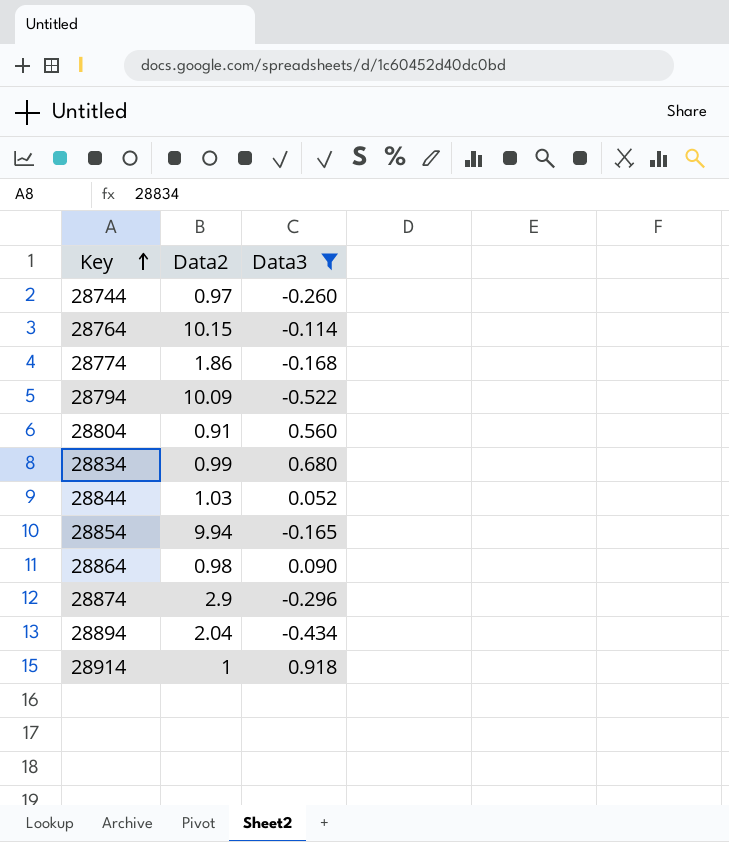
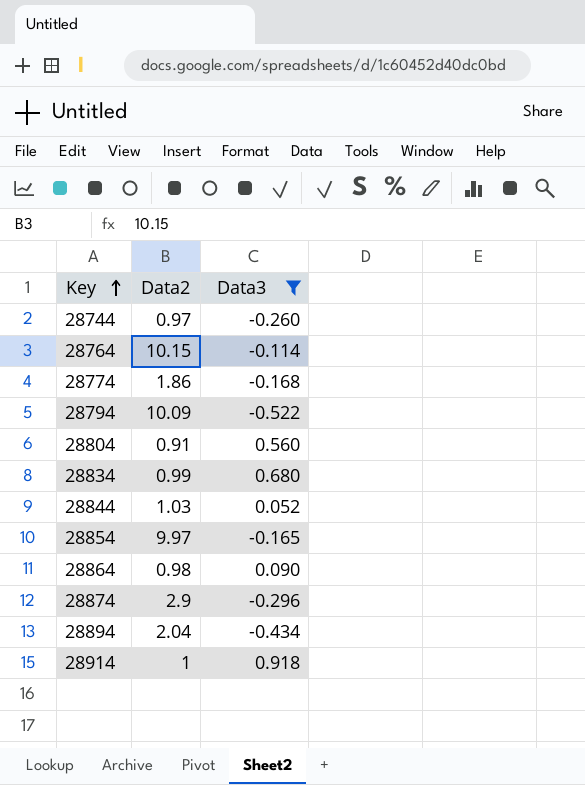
28854 | Data2: 9.94 -> 9.97

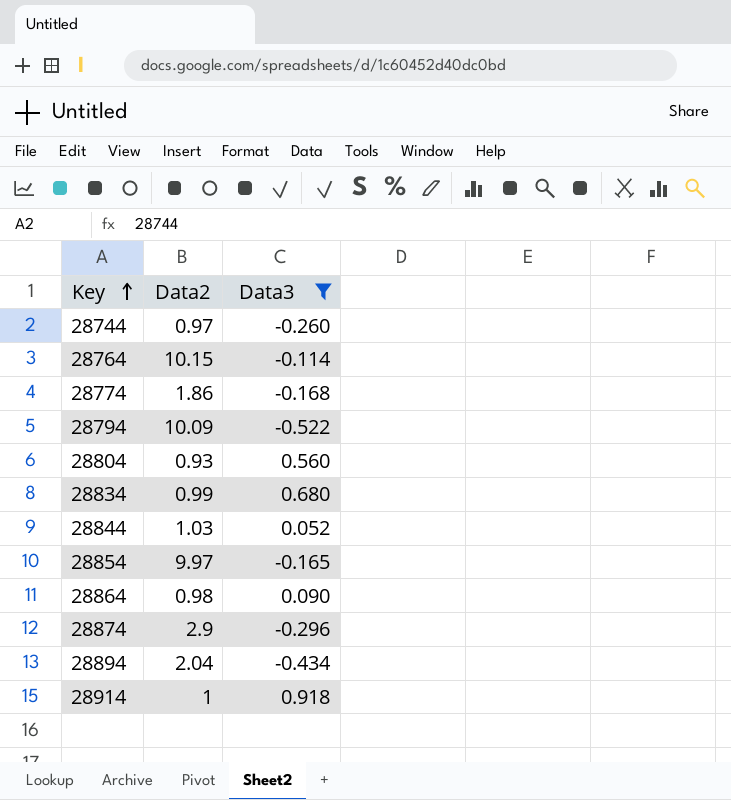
28804 | Data2: 0.91 -> 0.93

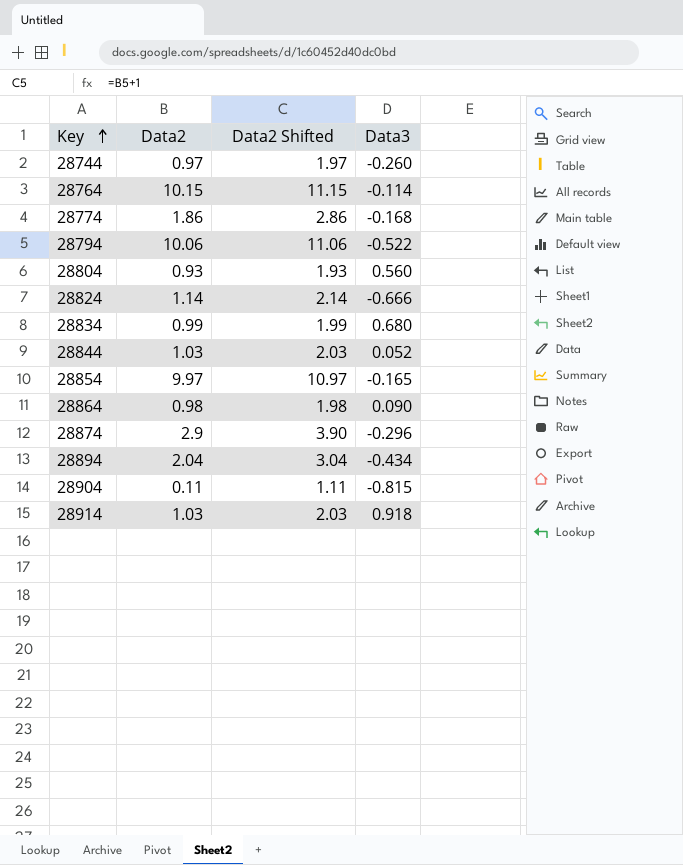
filter: Data3 >= -0.522 -> none
column Data2 Shifted | formula: none -> [Data2] + 1
28794 | Data2: 10.09 -> 10.06
28914 | Data2: 1 -> 1.03

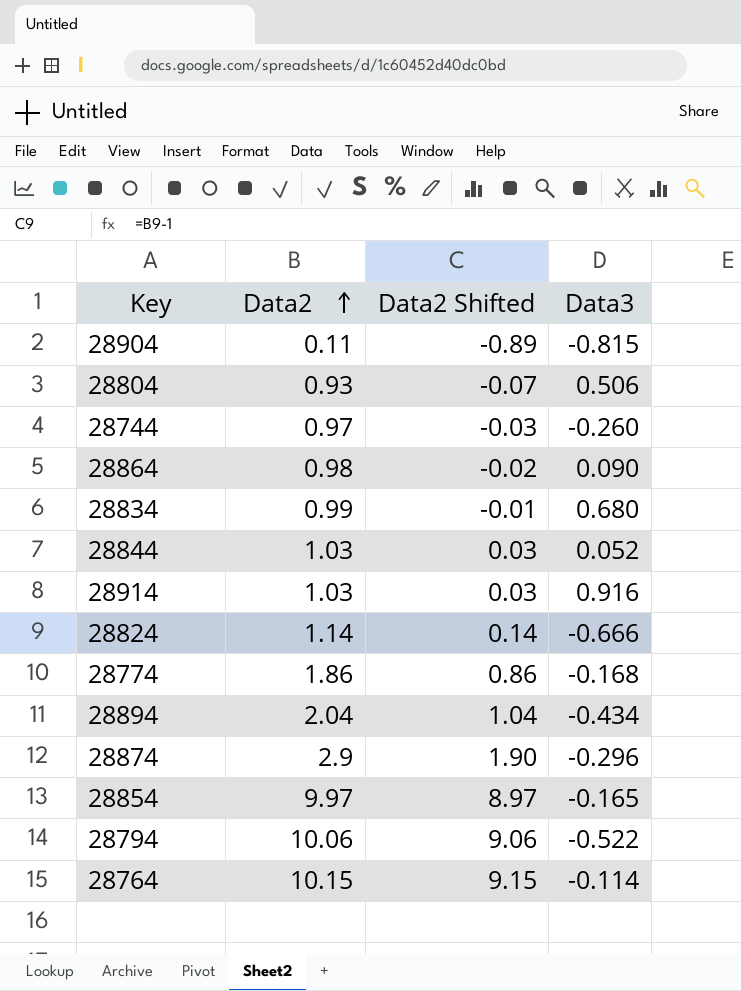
row order: Key ascending -> Data2 ascending
column Data2 Shifted | formula: [Data2] + 1 -> [Data2] - 1
28804 | Data3: 0.560 -> 0.506
28914 | Data3: 0.918 -> 0.916

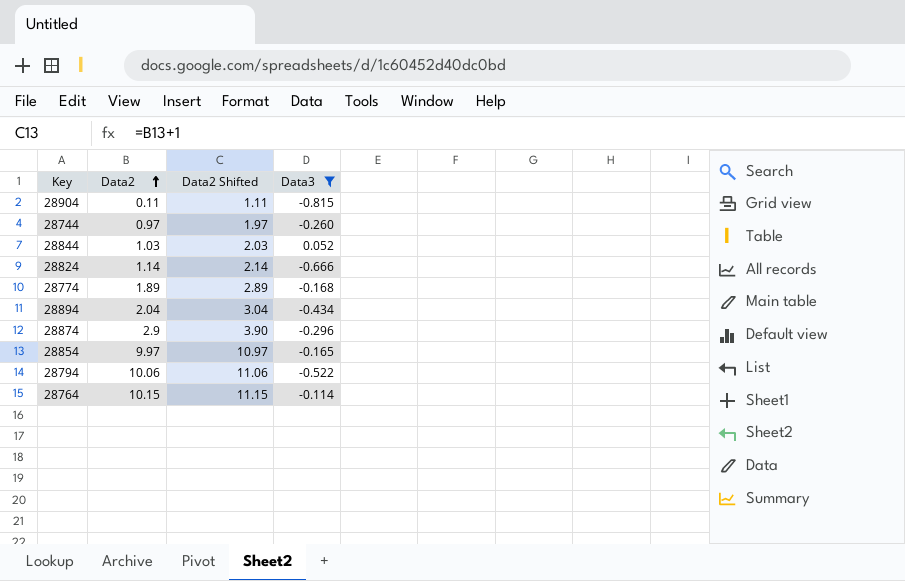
filter: none -> Data3 <= 0.052
column Data2 Shifted | formula: [Data2] - 1 -> [Data2] + 1
28774 | Data2: 1.86 -> 1.89

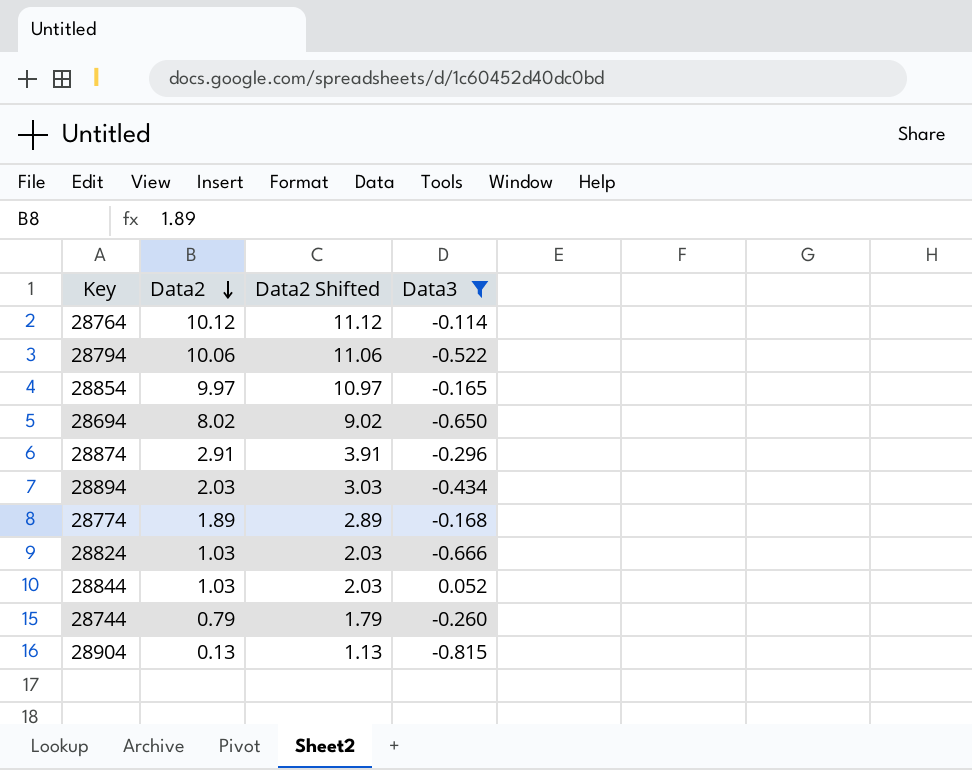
row order: Data2 ascending -> Data2 descending
28764 | Data2: 10.15 -> 10.12
28764 | Data2 Shifted: 11.15 -> 11.12
row 28694: none -> 8.02 | 9.02 | -0.650
28874 | Data2: 2.9 -> 2.91
28874 | Data2 Shifted: 3.90 -> 3.91
28894 | Data2: 2.04 -> 2.03
28894 | Data2 Shifted: 3.04 -> 3.03
28824 | Data2: 1.14 -> 1.03
28824 | Data2 Shifted: 2.14 -> 2.03
28744 | Data2: 0.97 -> 0.79
28744 | Data2 Shifted: 1.97 -> 1.79
28904 | Data2: 0.11 -> 0.13
28904 | Data2 Shifted: 1.11 -> 1.13

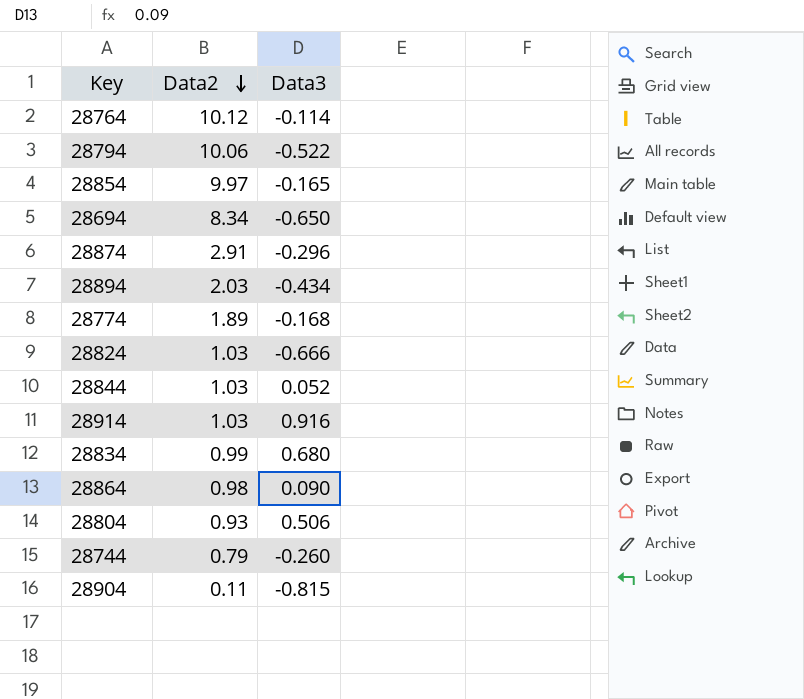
filter: Data3 <= 0.052 -> none
column Data2 Shifted | formula: [Data2] + 1 -> none
28694 | Data2: 8.02 -> 8.34
28904 | Data2: 0.13 -> 0.11

